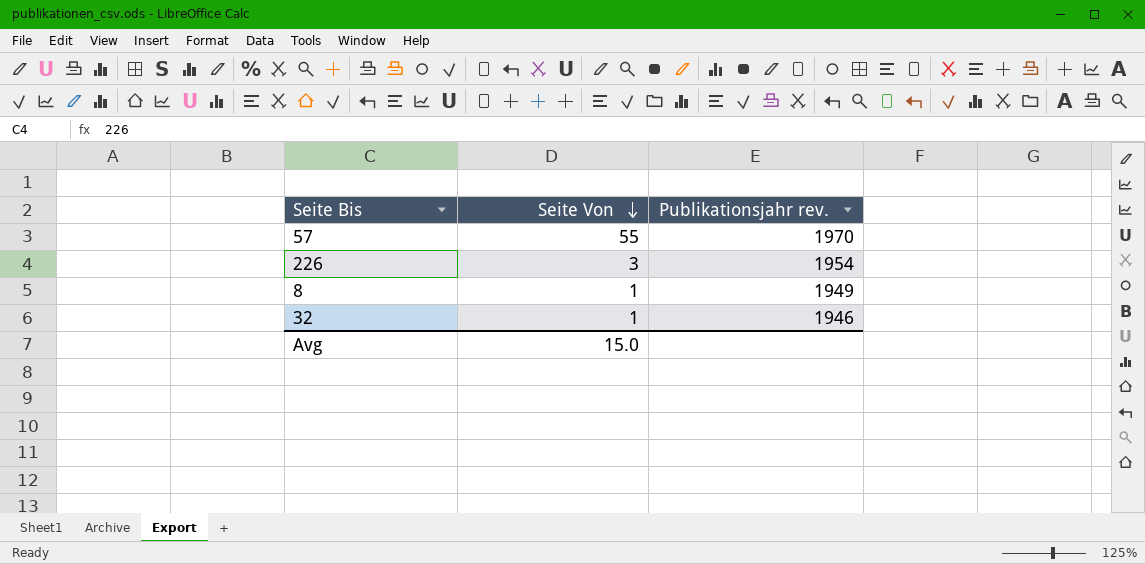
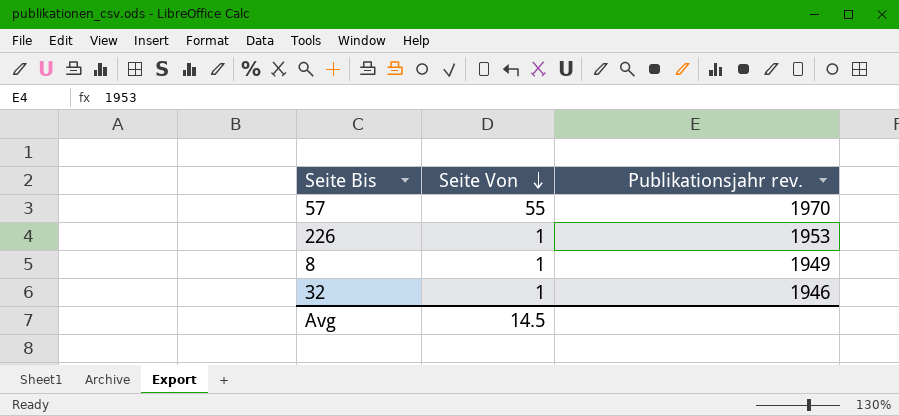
226 | Seite Von: 3 -> 1
226 | Publikationsjahr rev.: 1954 -> 1953
Avg | Seite Von: 15.0 -> 14.5

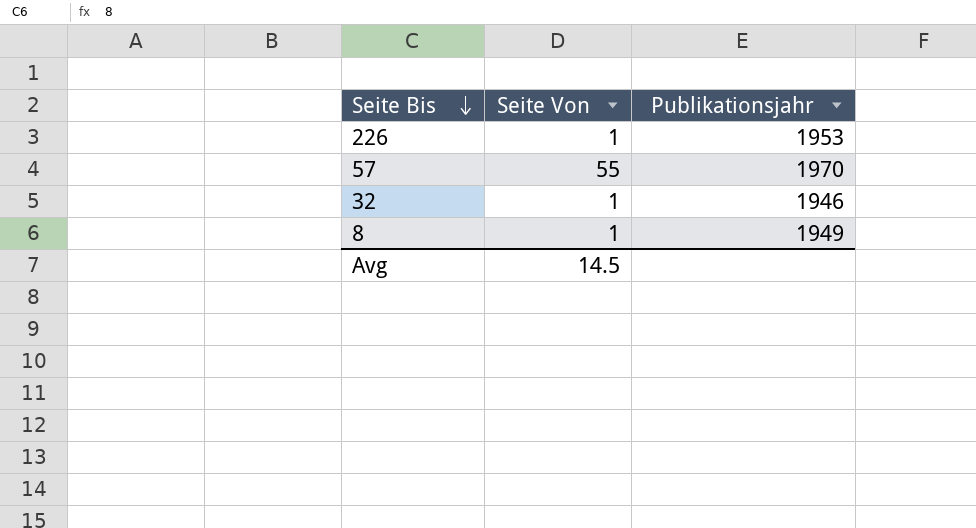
row order: Seite Von descending -> Seite Bis descending
column name: Publikationsjahr rev. -> Publikationsjahr

